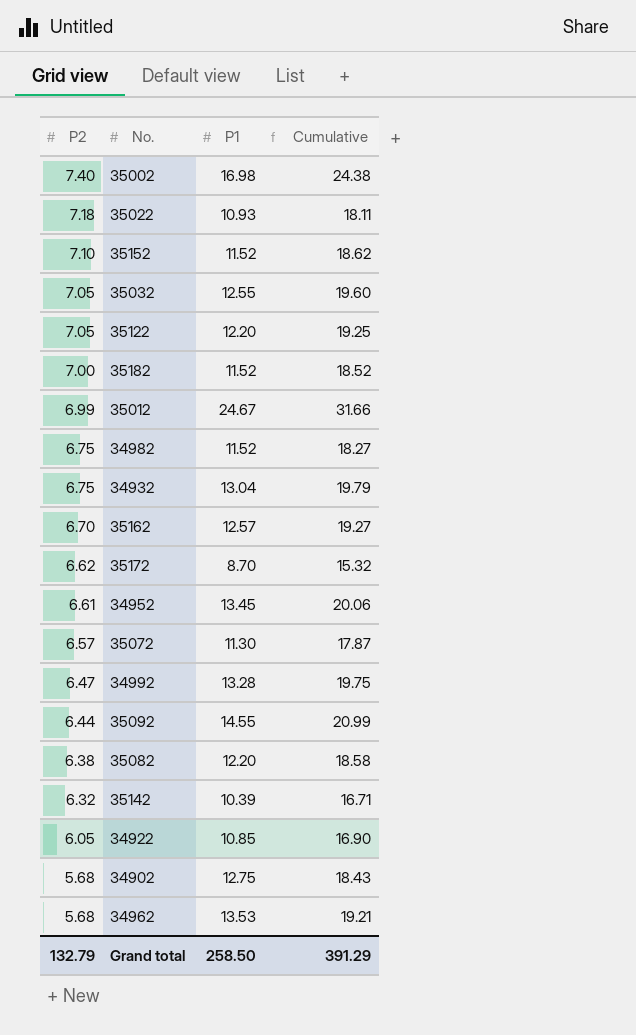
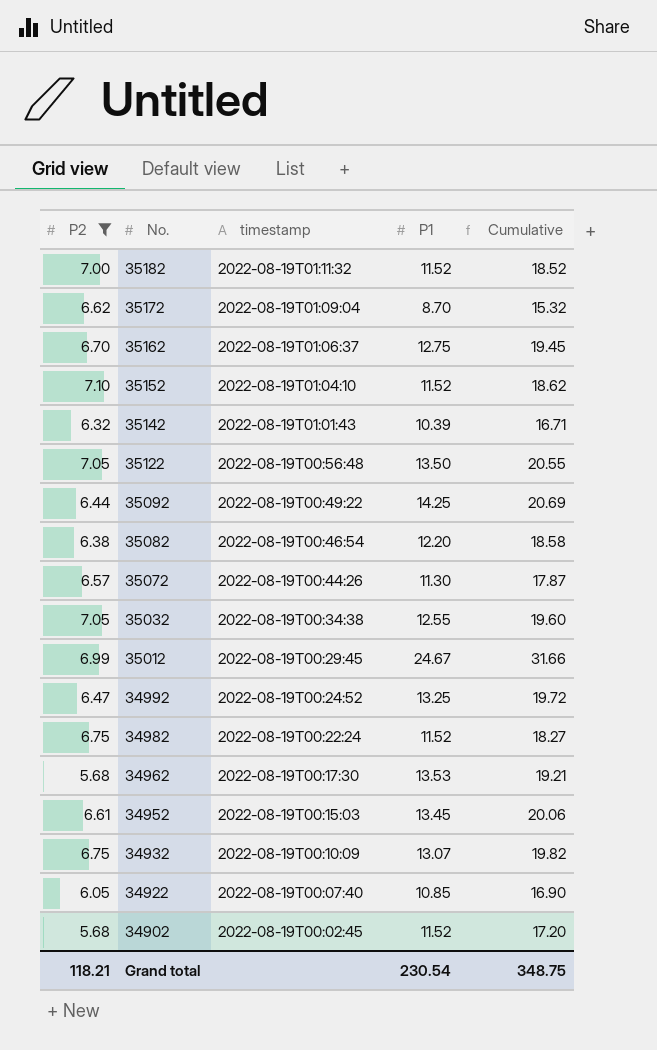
filter: none -> P2 <= 7.10
row order: P2 descending -> No. descending
column timestamp | position: none -> 3
35162 | P1: 12.57 -> 12.75
35162 | Cumulative: 19.27 -> 19.45
35122 | P1: 12.20 -> 13.50
35122 | Cumulative: 19.25 -> 20.55
35092 | P1: 14.55 -> 14.25
35092 | Cumulative: 20.99 -> 20.69
34992 | P1: 13.28 -> 13.25
34992 | Cumulative: 19.75 -> 19.72
34932 | P1: 13.04 -> 13.07
34932 | Cumulative: 19.79 -> 19.82
34902 | P1: 12.75 -> 11.52
34902 | Cumulative: 18.43 -> 17.20
Grand total | P2: 132.79 -> 118.21
Grand total | P1: 258.50 -> 230.54
Grand total | Cumulative: 391.29 -> 348.75

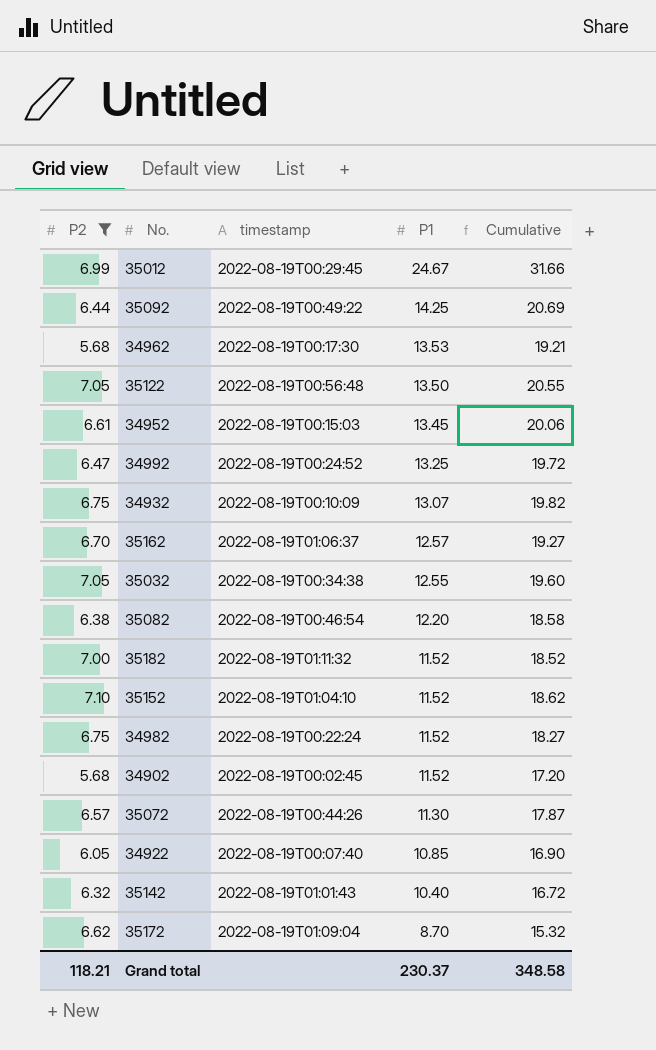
row order: No. descending -> P1 descending
35162 | P1: 12.75 -> 12.57
35162 | Cumulative: 19.45 -> 19.27
35142 | P1: 10.39 -> 10.40
35142 | Cumulative: 16.71 -> 16.72
Grand total | P1: 230.54 -> 230.37
Grand total | Cumulative: 348.75 -> 348.58

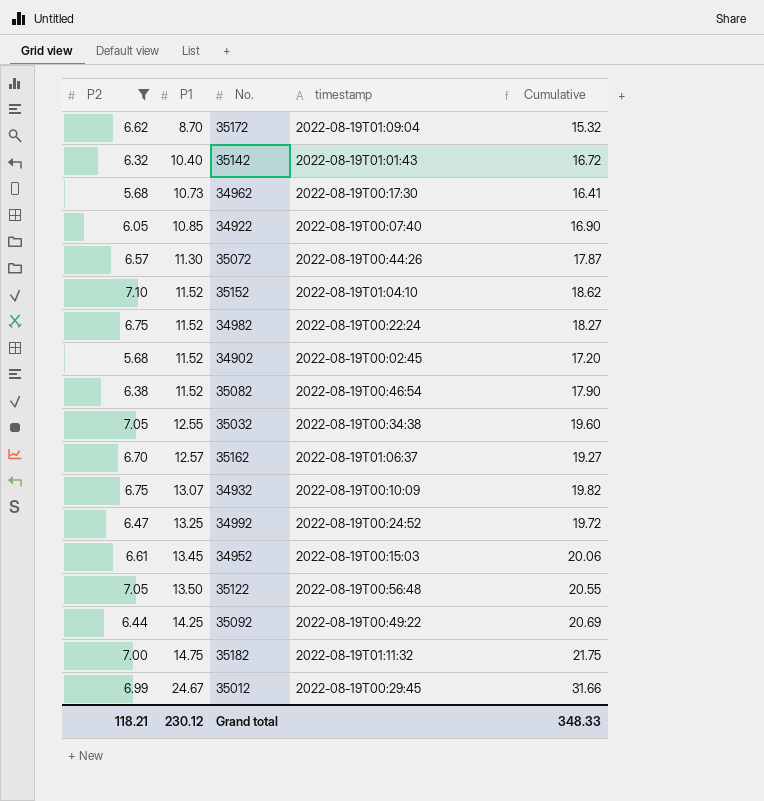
row order: P1 descending -> P1 ascending
column P1 | position: 4 -> 2
34962 | P1: 13.53 -> 10.73
34962 | Cumulative: 19.21 -> 16.41
35082 | P1: 12.20 -> 11.52
35082 | Cumulative: 18.58 -> 17.90
35182 | P1: 11.52 -> 14.75
35182 | Cumulative: 18.52 -> 21.75
Grand total | P1: 230.37 -> 230.12
Grand total | Cumulative: 348.58 -> 348.33

